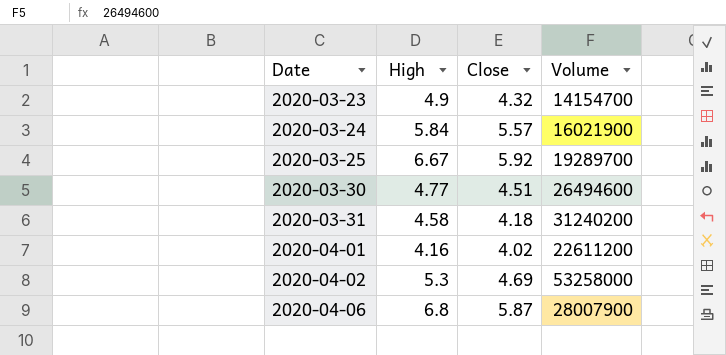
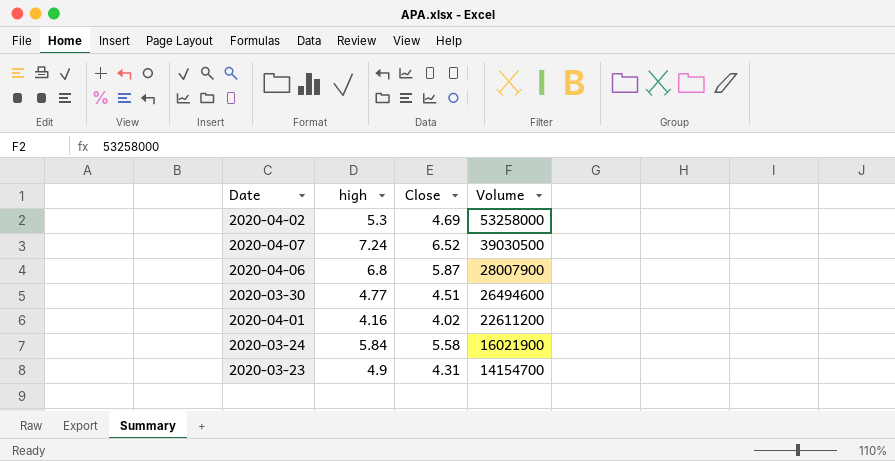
row order: Date ascending -> Volume descending
column name: High -> high
row 2020-03-25: 6.67 | 5.92 | 19289700 -> none
row 2020-03-31: 4.58 | 4.18 | 31240200 -> none
row 2020-04-07: none -> 7.24 | 6.52 | 39030500
2020-03-24 | Close: 5.57 -> 5.58
2020-03-23 | Close: 4.32 -> 4.31

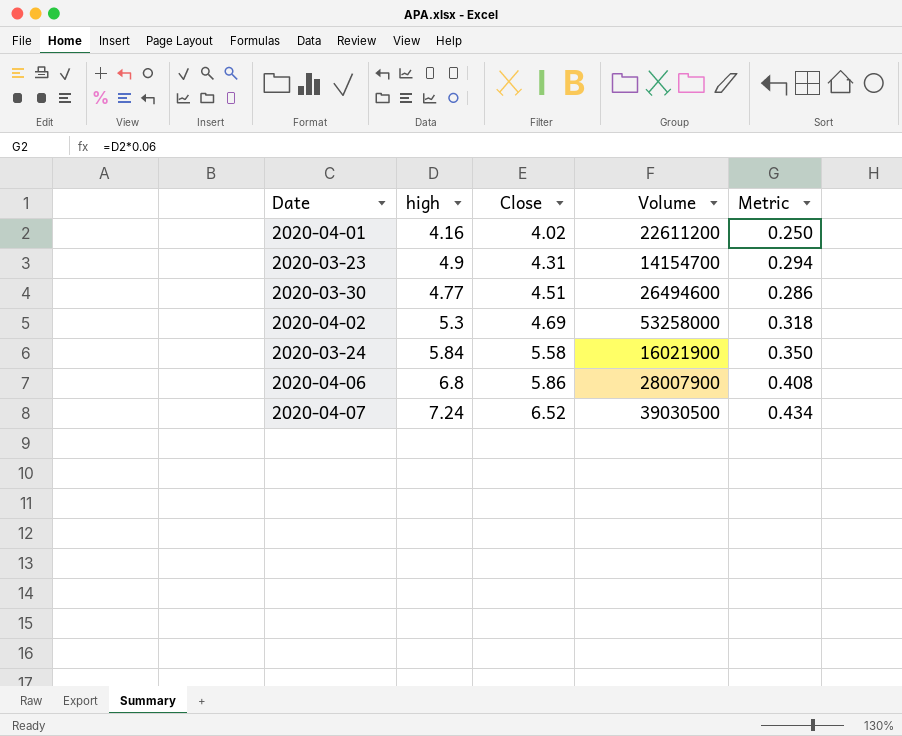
row order: Volume descending -> Close ascending
column Metric | formula: none -> [high] * 0.06
2020-04-06 | Close: 5.87 -> 5.86

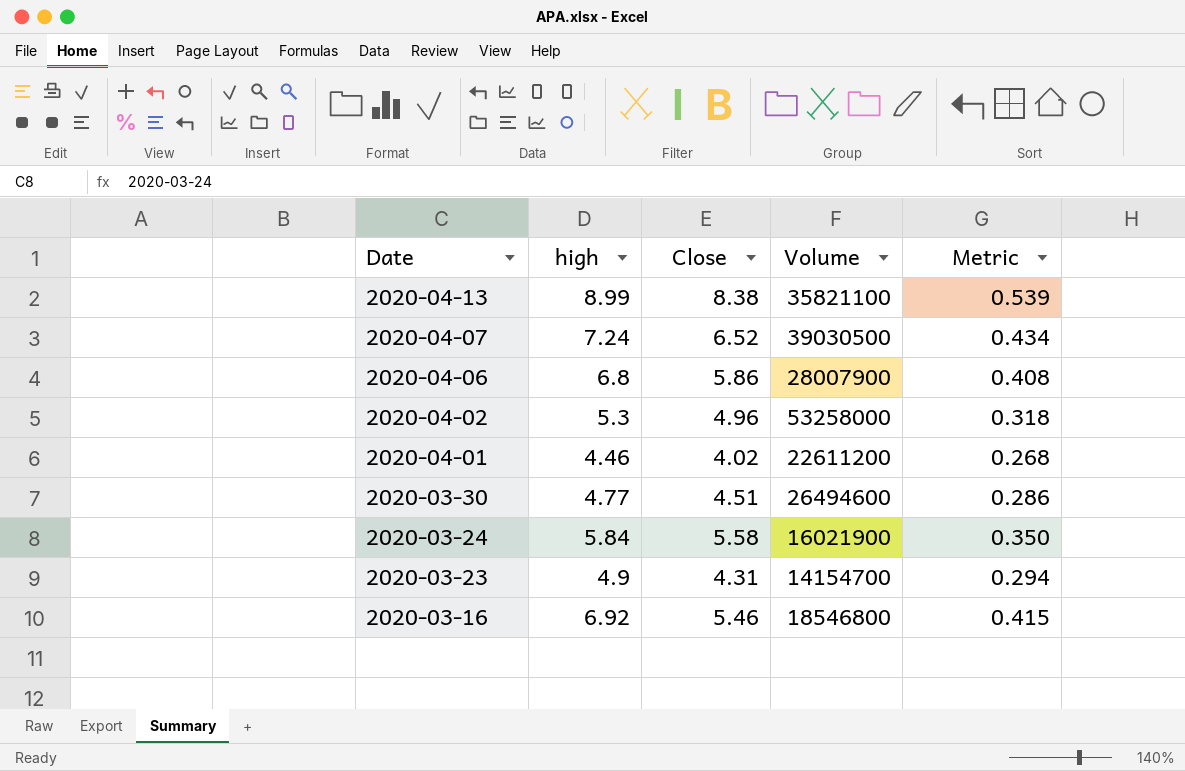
row order: Close ascending -> Date descending
row 2020-04-13: none -> 8.99 | 8.38 | 35821100 | 0.539
2020-04-02 | Close: 4.69 -> 4.96
2020-04-01 | high: 4.16 -> 4.46
2020-04-01 | Metric: 0.250 -> 0.268
row 2020-03-16: none -> 6.92 | 5.46 | 18546800 | 0.415

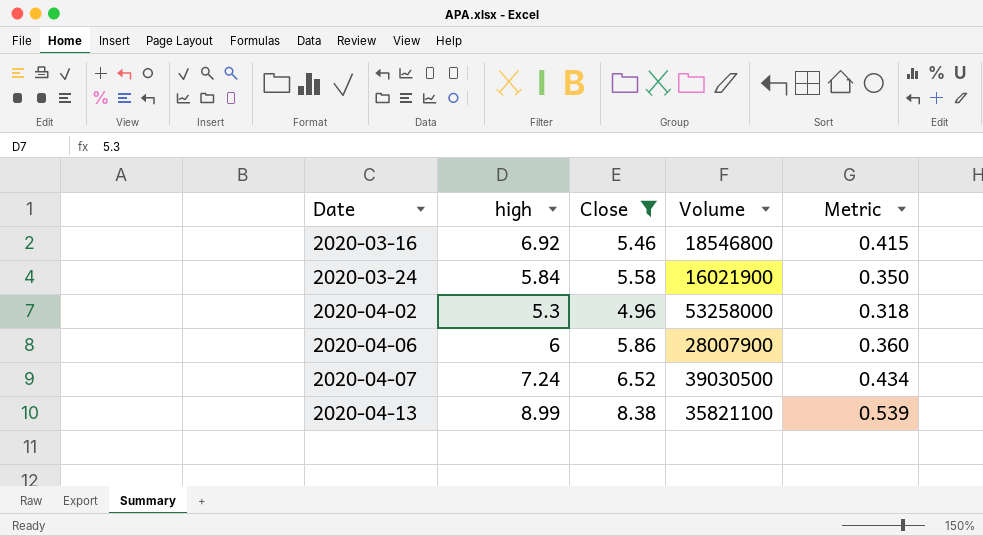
filter: none -> Close >= 4.96
row order: Date descending -> Date ascending
2020-04-06 | high: 6.8 -> 6
2020-04-06 | Metric: 0.408 -> 0.360

